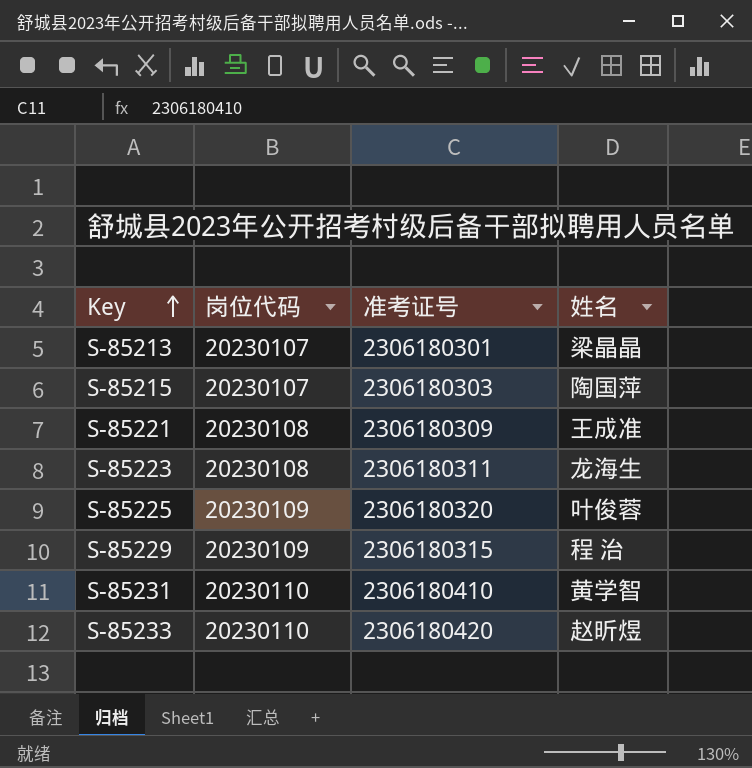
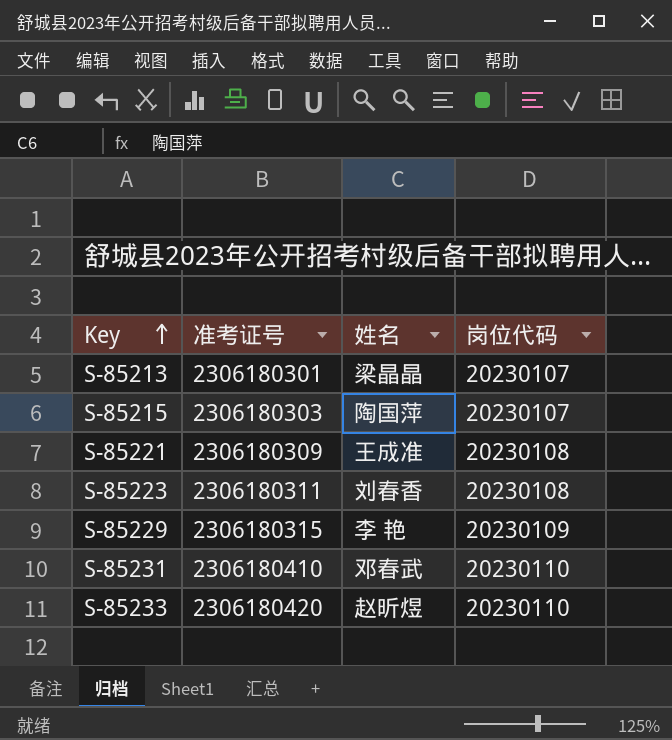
column 岗位代码 | position: 2 -> 4
row S-85225: 20230109 | 2306180320 | 叶俊蓉 -> none
S-85223 | 姓名: 龙海生 -> 刘春香
S-85229 | 姓名: 程 治 -> 李 艳
S-85231 | 姓名: 黄学智 -> 邓春武

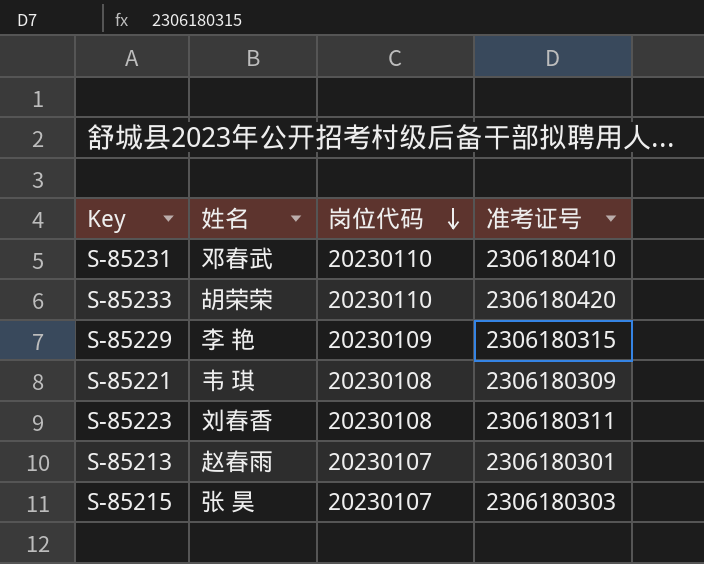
row order: Key ascending -> 岗位代码 descending
column 准考证号 | position: 2 -> 4
S-85233 | 姓名: 赵昕煜 -> 胡荣荣
S-85221 | 姓名: 王成准 -> 韦 琪
S-85213 | 姓名: 梁晶晶 -> 赵春雨
S-85215 | 姓名: 陶国萍 -> 张 昊

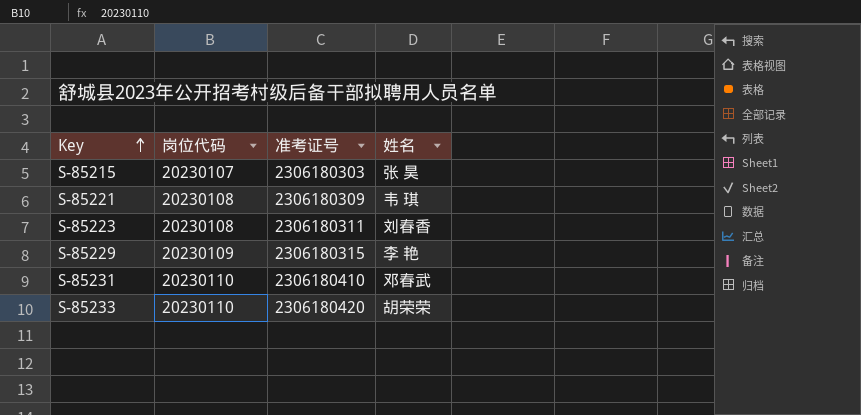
row order: 岗位代码 descending -> Key ascending
column 姓名 | position: 2 -> 4
row S-85213: 赵春雨 | 20230107 | 2306180301 -> none

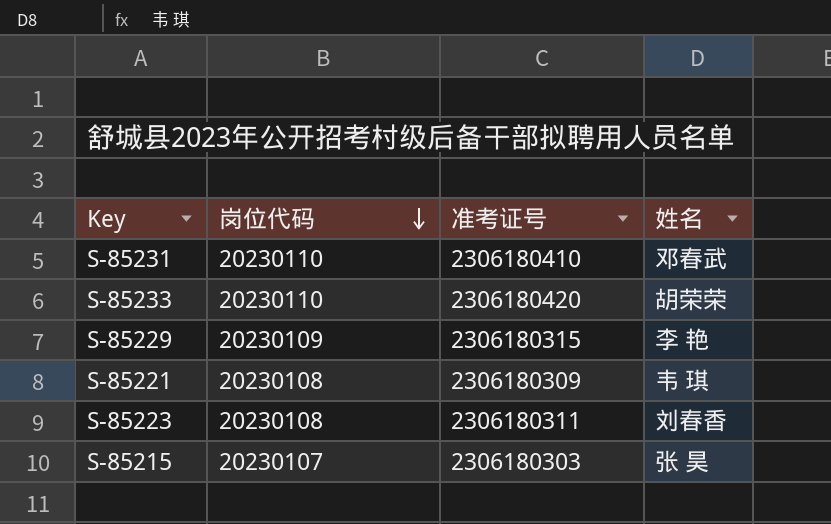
row order: Key ascending -> 岗位代码 descending

